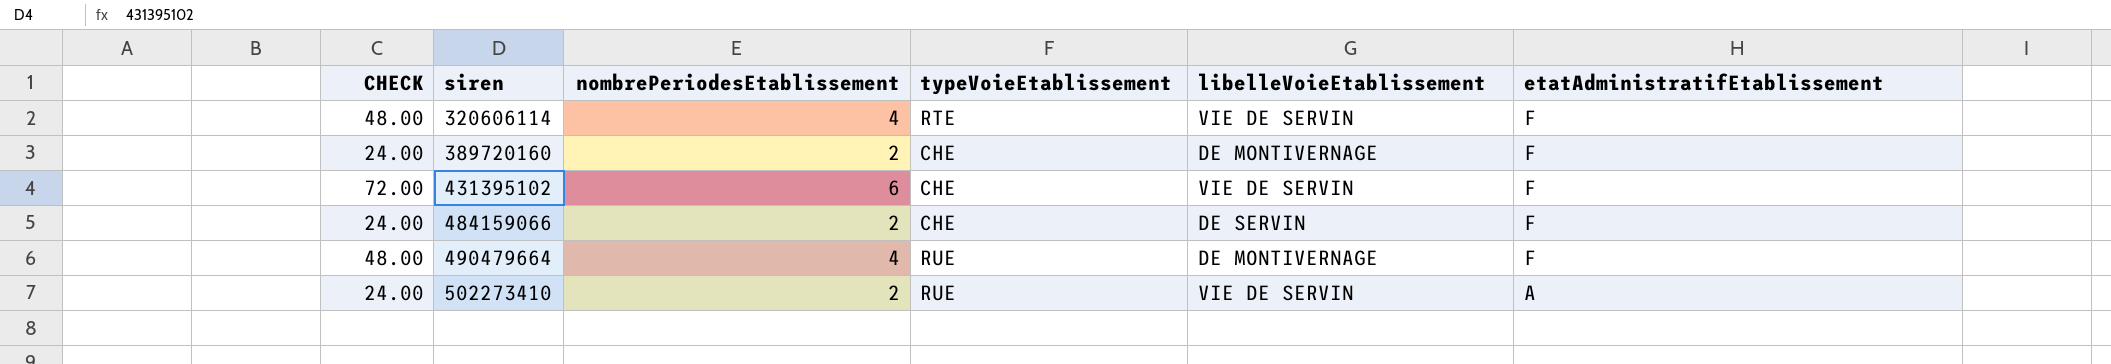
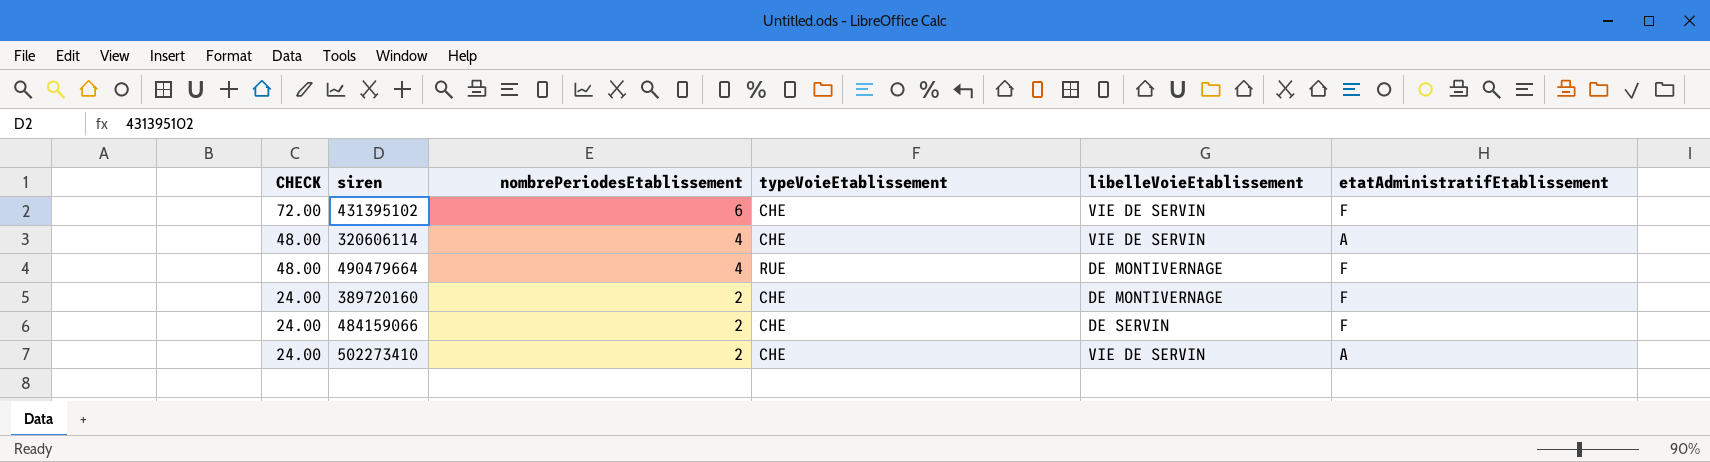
row order: siren ascending -> CHECK descending
320606114 | typeVoieEtablissement: RTE -> CHE
320606114 | etatAdministratifEtablissement: F -> A
502273410 | typeVoieEtablissement: RUE -> CHE

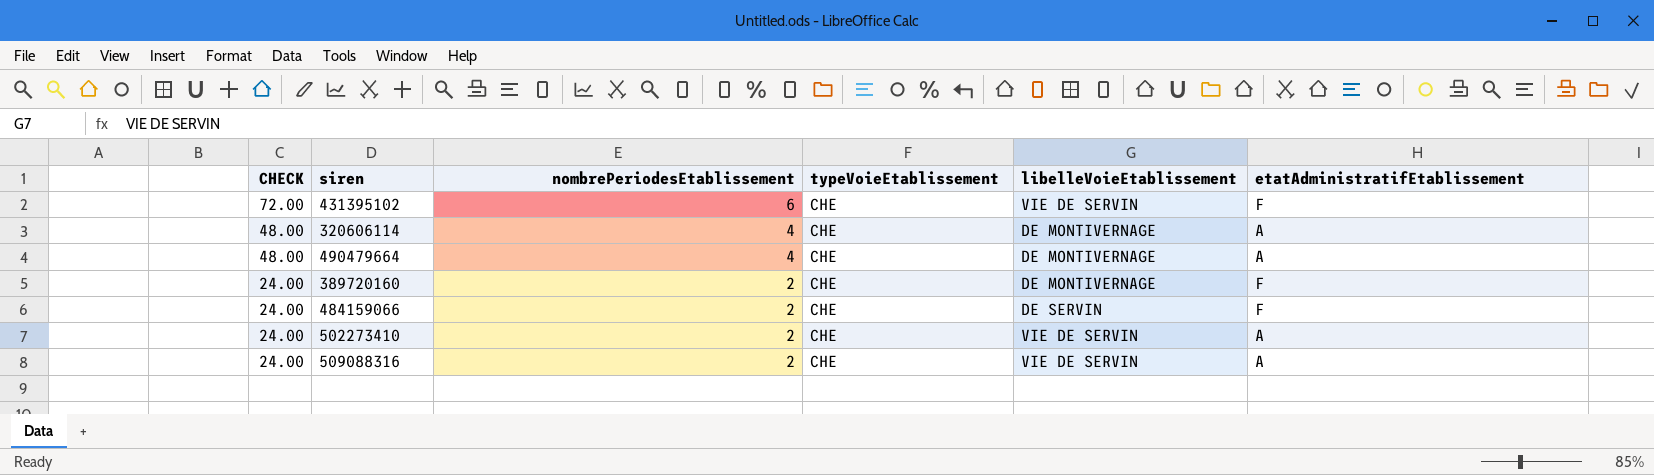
320606114 | libelleVoieEtablissement: VIE DE SERVIN -> DE MONTIVERNAGE
490479664 | typeVoieEtablissement: RUE -> CHE
490479664 | etatAdministratifEtablissement: F -> A
row 509088316: none -> 24.00 | 2 | CHE | VIE DE SERVIN | A

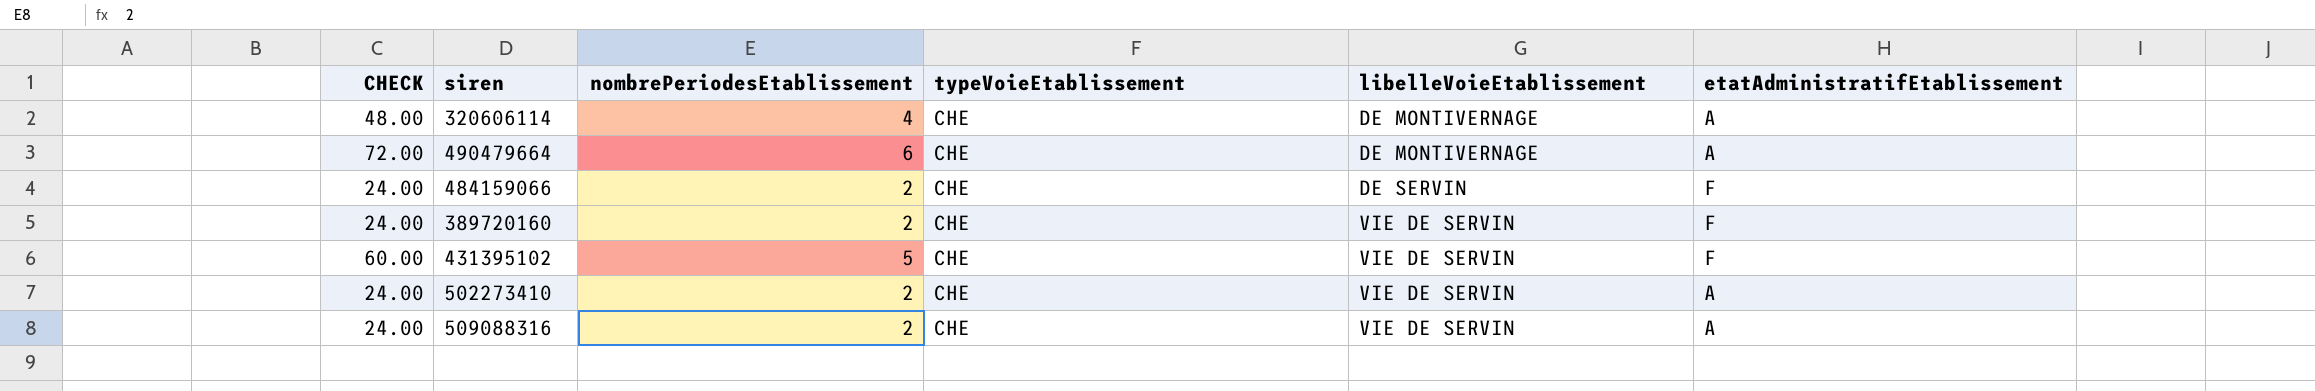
row order: CHECK descending -> libelleVoieEtablissement ascending
490479664 | CHECK: 48.00 -> 72.00
490479664 | nombrePeriodesEtablissement: 4 -> 6
389720160 | libelleVoieEtablissement: DE MONTIVERNAGE -> VIE DE SERVIN
431395102 | CHECK: 72.00 -> 60.00
431395102 | nombrePeriodesEtablissement: 6 -> 5

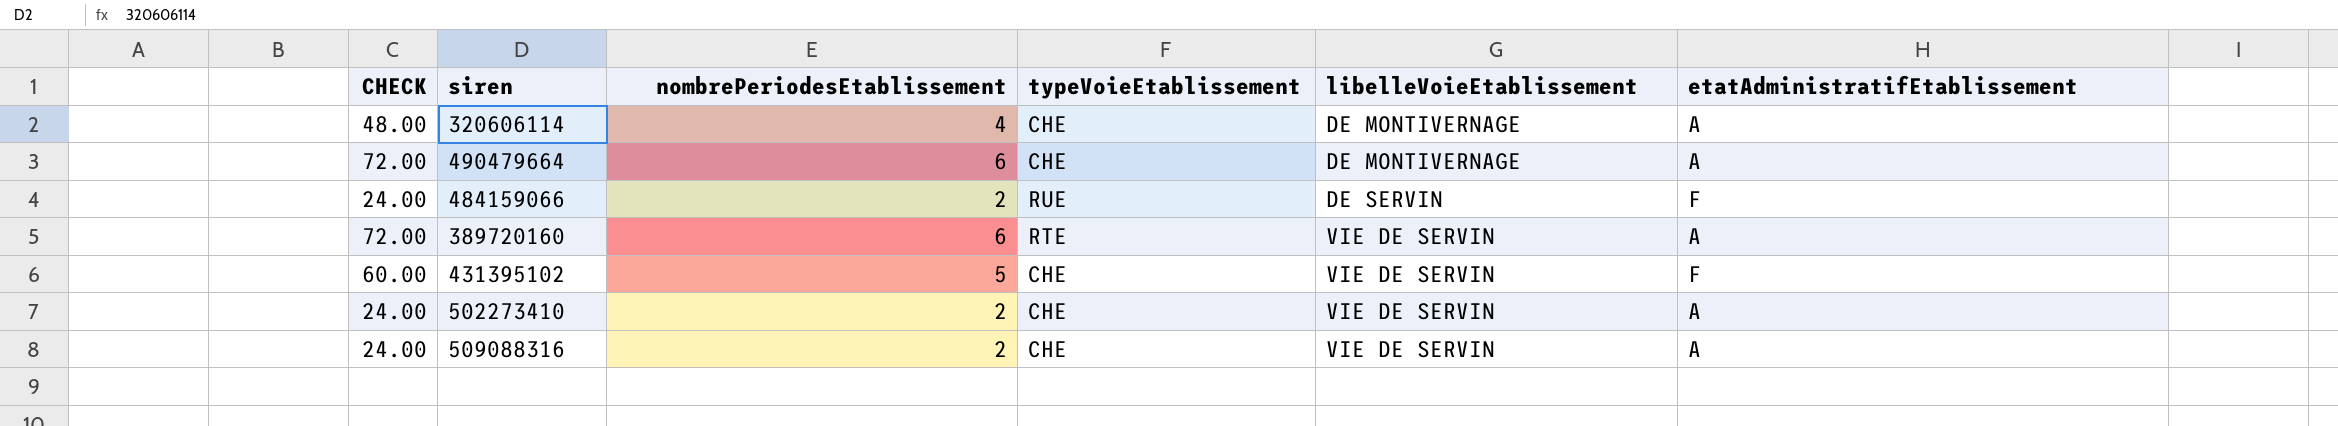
484159066 | typeVoieEtablissement: CHE -> RUE
389720160 | CHECK: 24.00 -> 72.00
389720160 | nombrePeriodesEtablissement: 2 -> 6
389720160 | typeVoieEtablissement: CHE -> RTE
389720160 | etatAdministratifEtablissement: F -> A

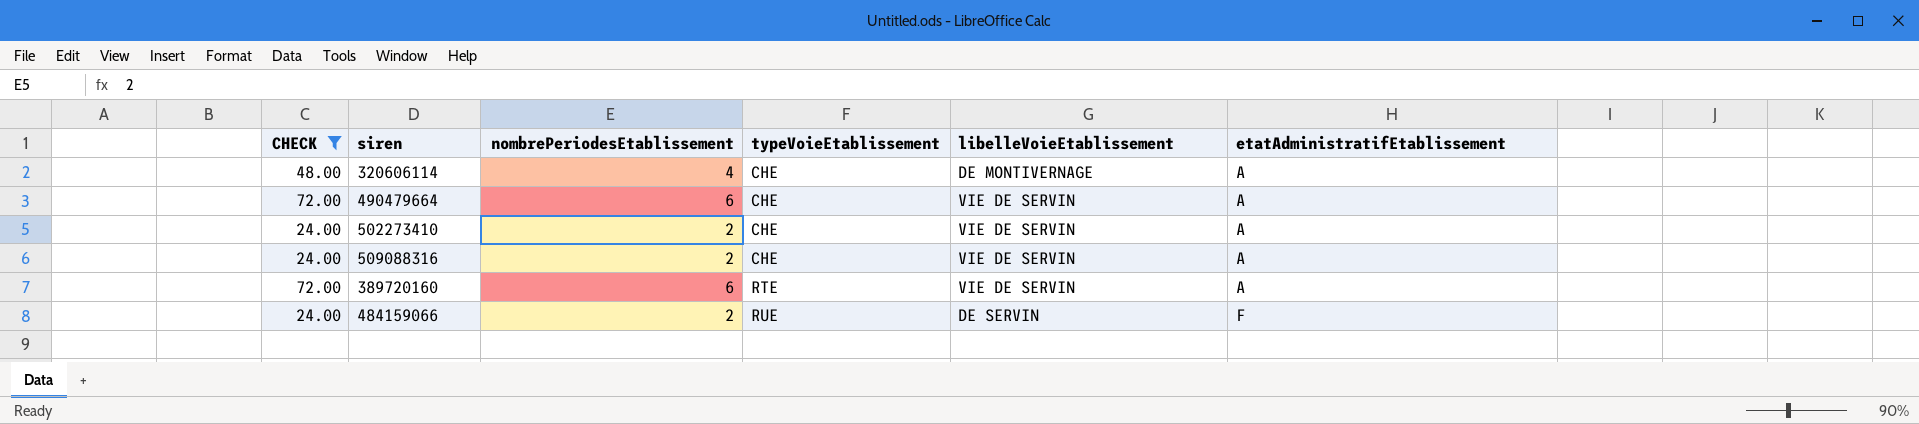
filter: none -> CHECK != 60.00
row order: libelleVoieEtablissement ascending -> typeVoieEtablissement ascending
490479664 | libelleVoieEtablissement: DE MONTIVERNAGE -> VIE DE SERVIN

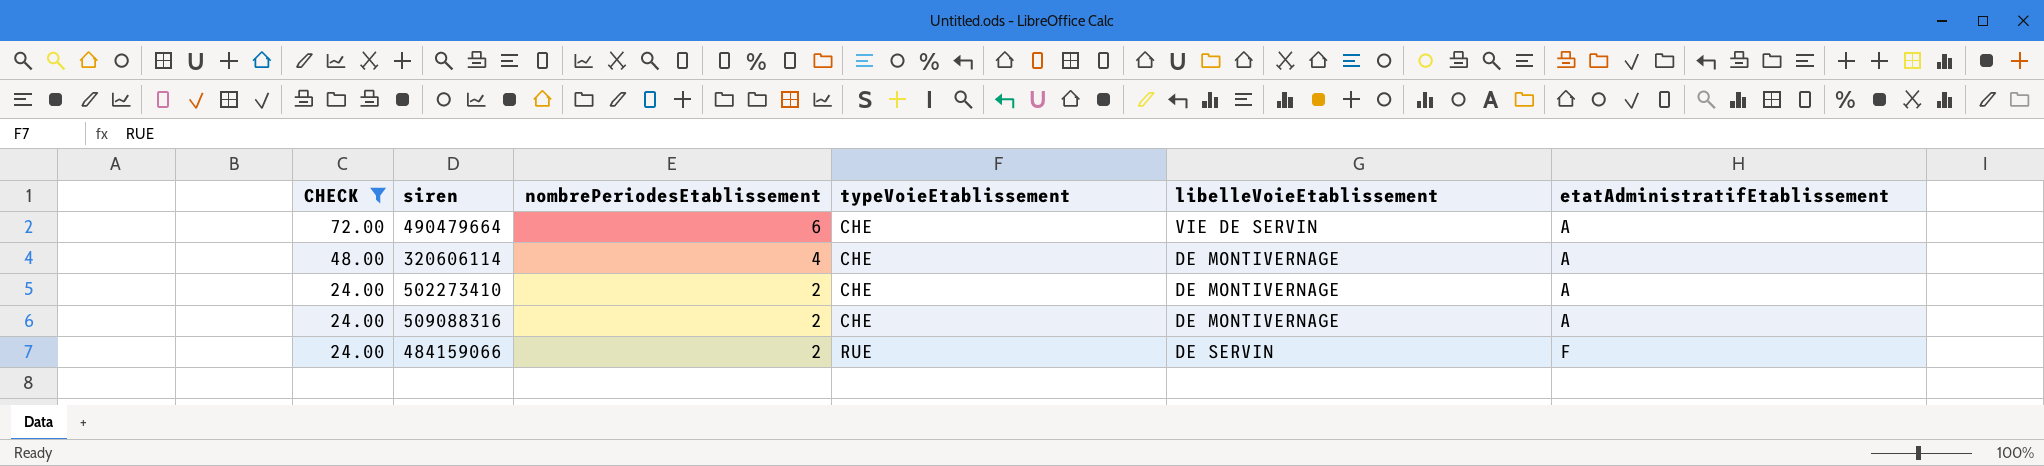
row order: typeVoieEtablissement ascending -> CHECK descending
row 389720160: 72.00 | 6 | RTE | VIE DE SERVIN | A -> none
502273410 | libelleVoieEtablissement: VIE DE SERVIN -> DE MONTIVERNAGE
509088316 | libelleVoieEtablissement: VIE DE SERVIN -> DE MONTIVERNAGE

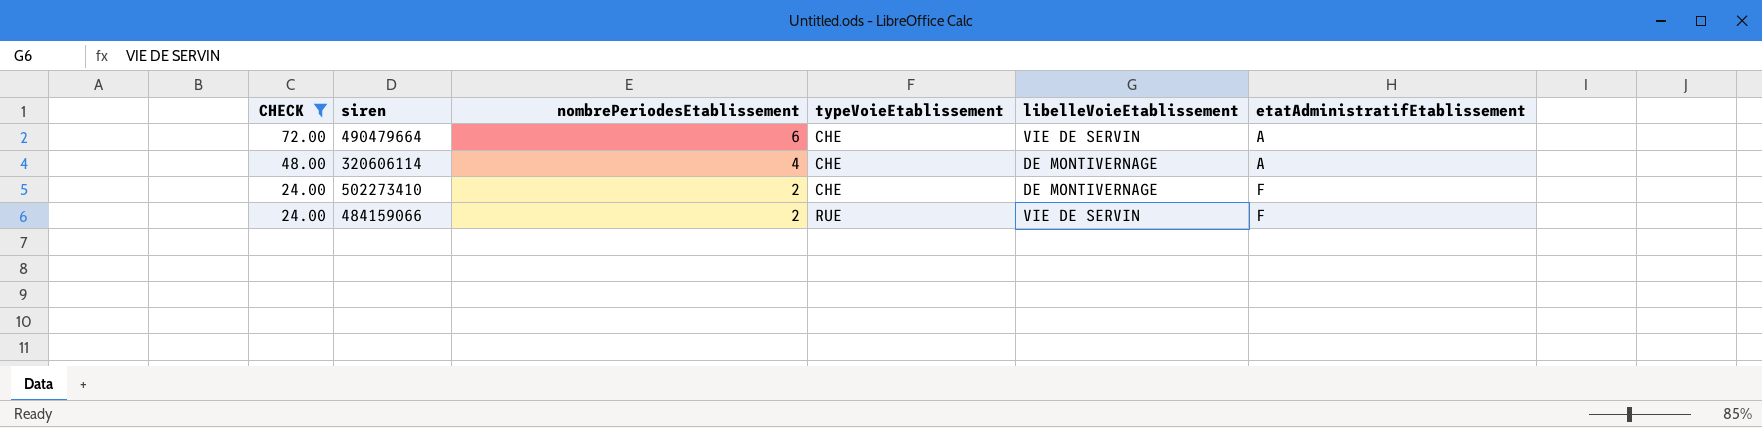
row 509088316: 24.00 | 2 | CHE | DE MONTIVERNAGE | A -> none
502273410 | etatAdministratifEtablissement: A -> F
484159066 | libelleVoieEtablissement: DE SERVIN -> VIE DE SERVIN

